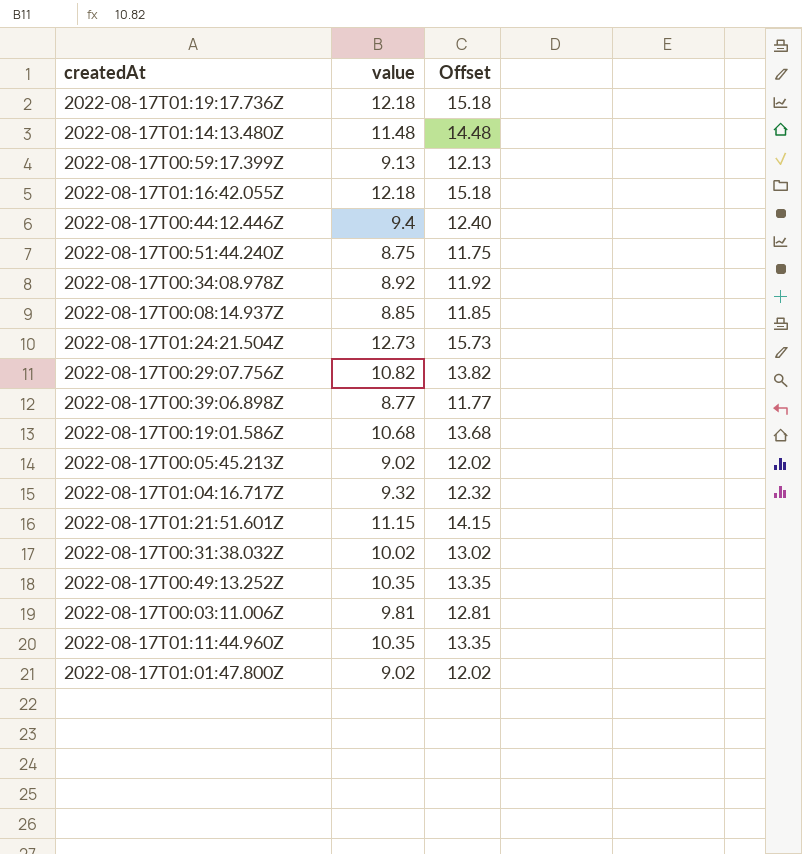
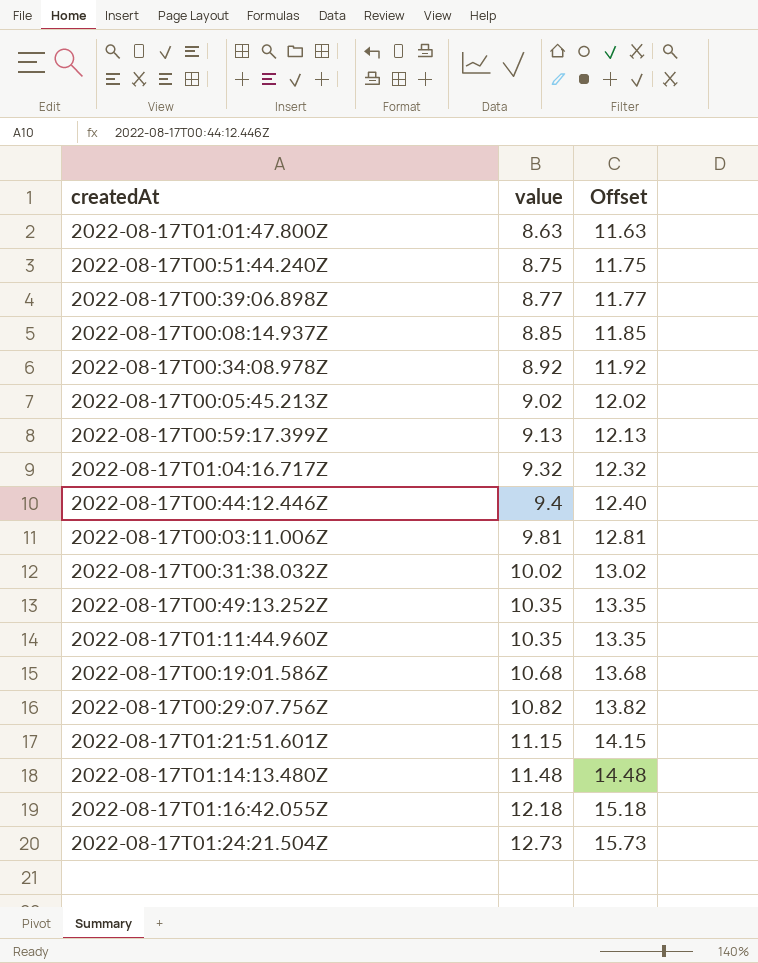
row order: none -> value ascending
row 2022-08-17T01:19:17.736Z: 12.18 | 15.18 -> none
2022-08-17T01:01:47.800Z | value: 9.02 -> 8.63
2022-08-17T01:01:47.800Z | Offset: 12.02 -> 11.63

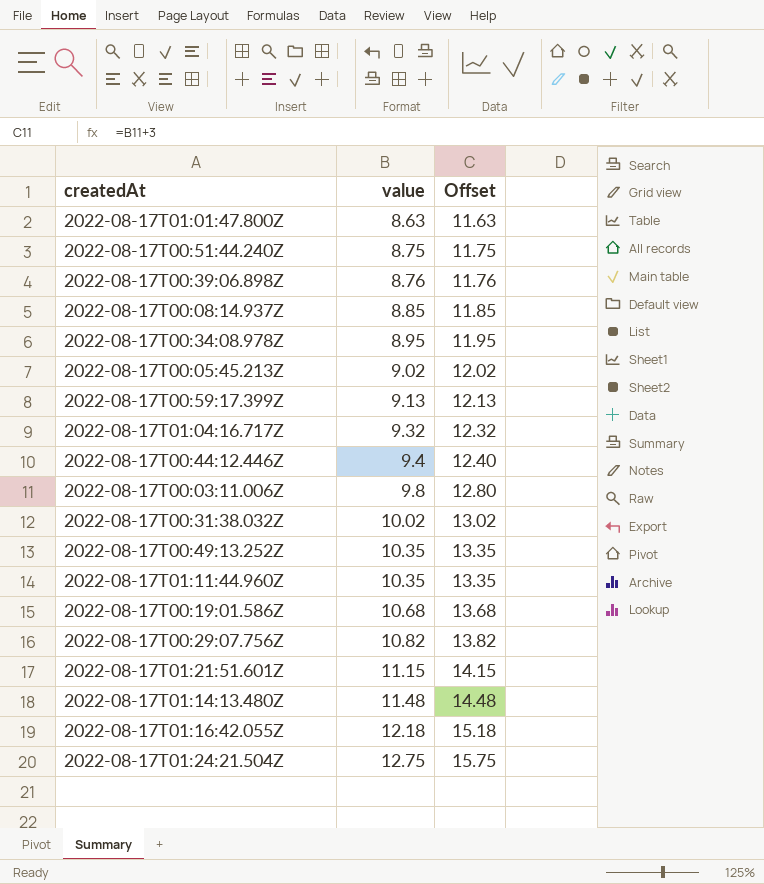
2022-08-17T00:39:06.898Z | value: 8.77 -> 8.76
2022-08-17T00:39:06.898Z | Offset: 11.77 -> 11.76
2022-08-17T00:34:08.978Z | value: 8.92 -> 8.95
2022-08-17T00:34:08.978Z | Offset: 11.92 -> 11.95
2022-08-17T00:03:11.006Z | value: 9.81 -> 9.8
2022-08-17T00:03:11.006Z | Offset: 12.81 -> 12.80
2022-08-17T01:24:21.504Z | value: 12.73 -> 12.75
2022-08-17T01:24:21.504Z | Offset: 15.73 -> 15.75

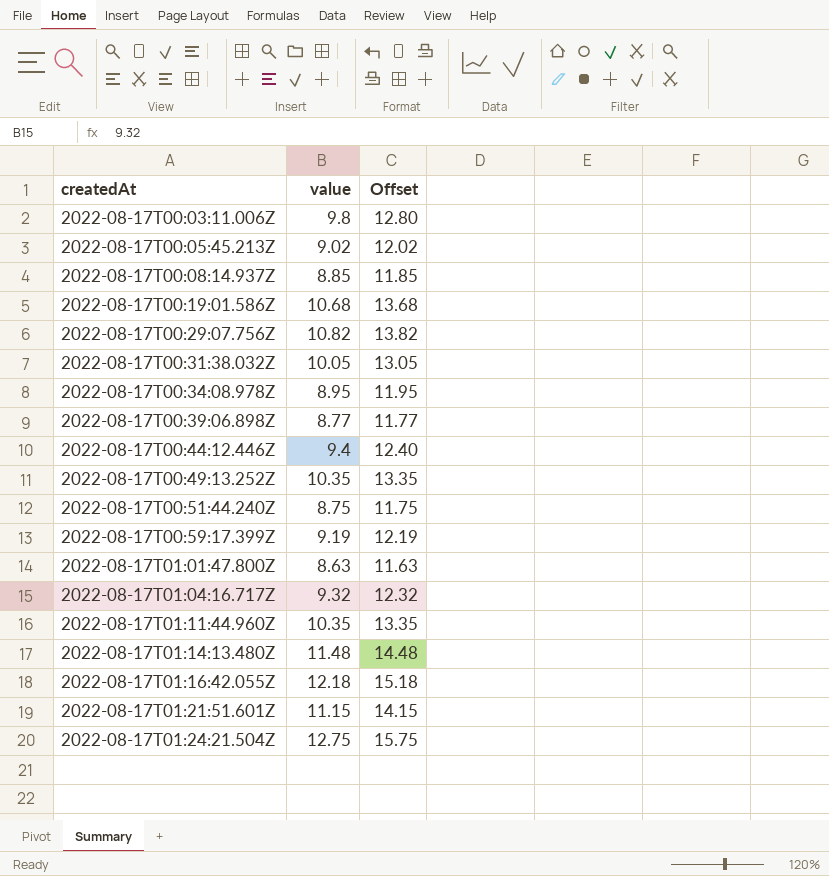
row order: value ascending -> createdAt ascending
2022-08-17T00:31:38.032Z | value: 10.02 -> 10.05
2022-08-17T00:31:38.032Z | Offset: 13.02 -> 13.05
2022-08-17T00:39:06.898Z | value: 8.76 -> 8.77
2022-08-17T00:39:06.898Z | Offset: 11.76 -> 11.77
2022-08-17T00:59:17.399Z | value: 9.13 -> 9.19
2022-08-17T00:59:17.399Z | Offset: 12.13 -> 12.19

